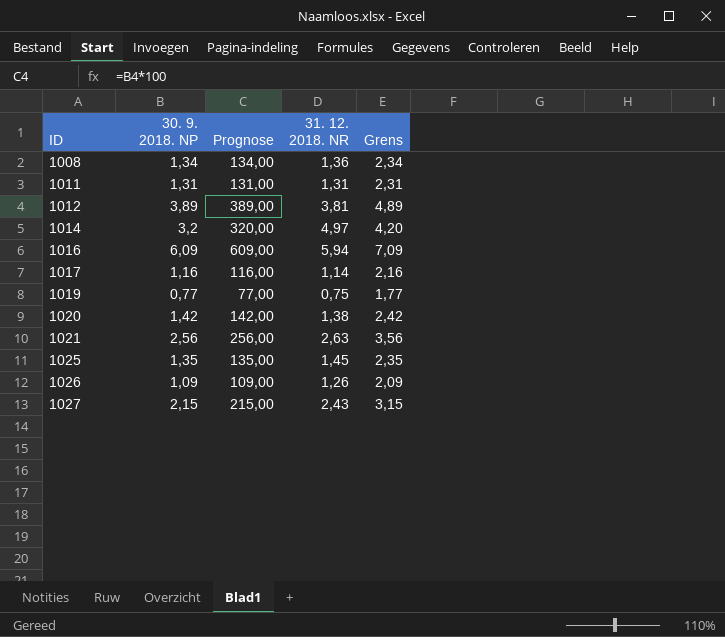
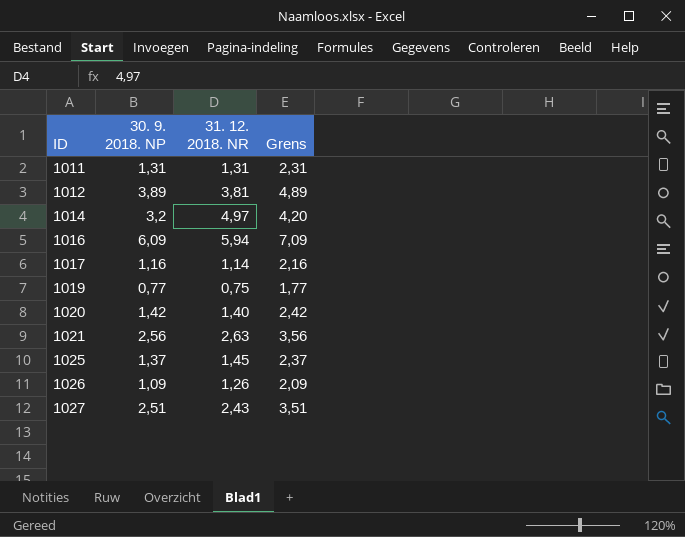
column Prognose | formula: [30. 9. 2018. NP] * 100 -> none
row 1008: 1,34 | 134,00 | 1,36 | 2,34 -> none
1020 | 31. 12. 2018. NR: 1,38 -> 1,40
1025 | 30. 9. 2018. NP: 1,35 -> 1,37
1025 | Grens: 2,35 -> 2,37
1027 | 30. 9. 2018. NP: 2,15 -> 2,51
1027 | Grens: 3,15 -> 3,51

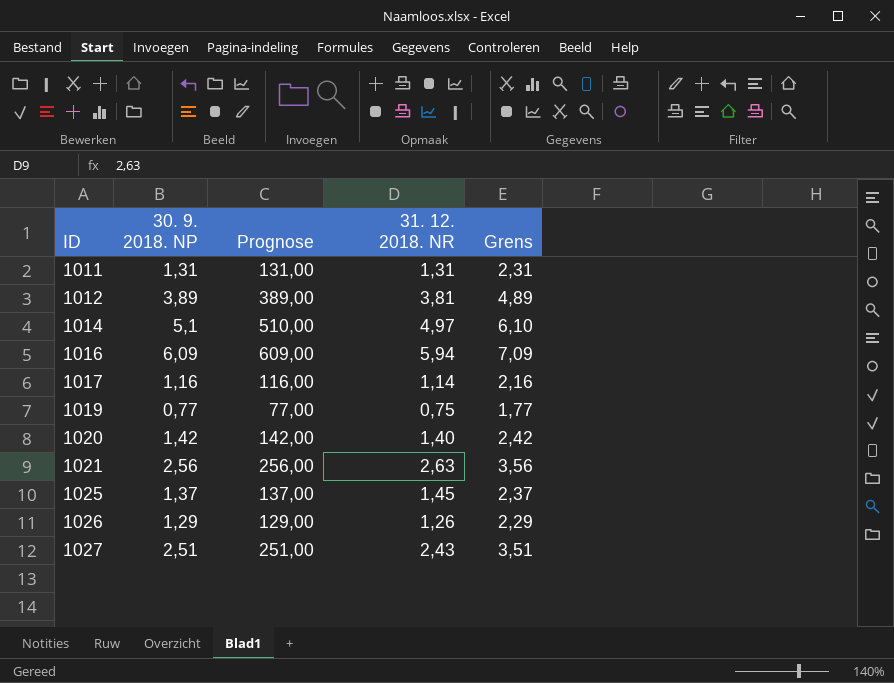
column Prognose | formula: none -> [30. 9. 2018. NP] * 100
1014 | 30. 9. 2018. NP: 3,2 -> 5,1
1014 | Grens: 4,20 -> 6,10
1026 | 30. 9. 2018. NP: 1,09 -> 1,29
1026 | Grens: 2,09 -> 2,29

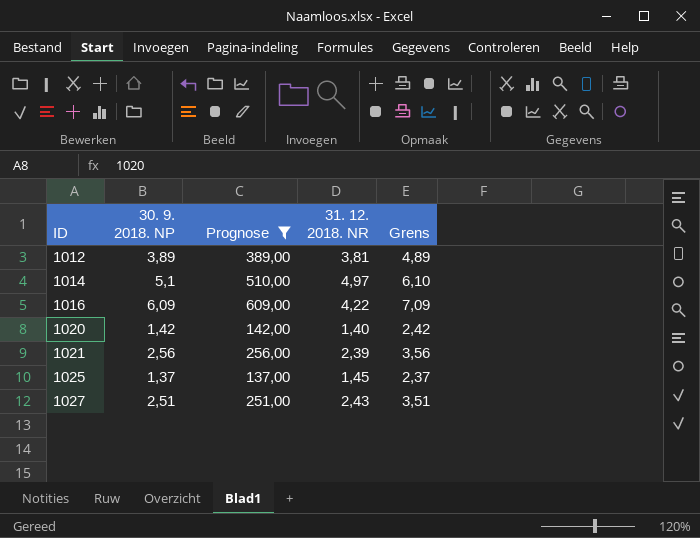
filter: none -> Prognose >= 137,00
1016 | 31. 12. 2018. NR: 5,94 -> 4,22
1021 | 31. 12. 2018. NR: 2,63 -> 2,39

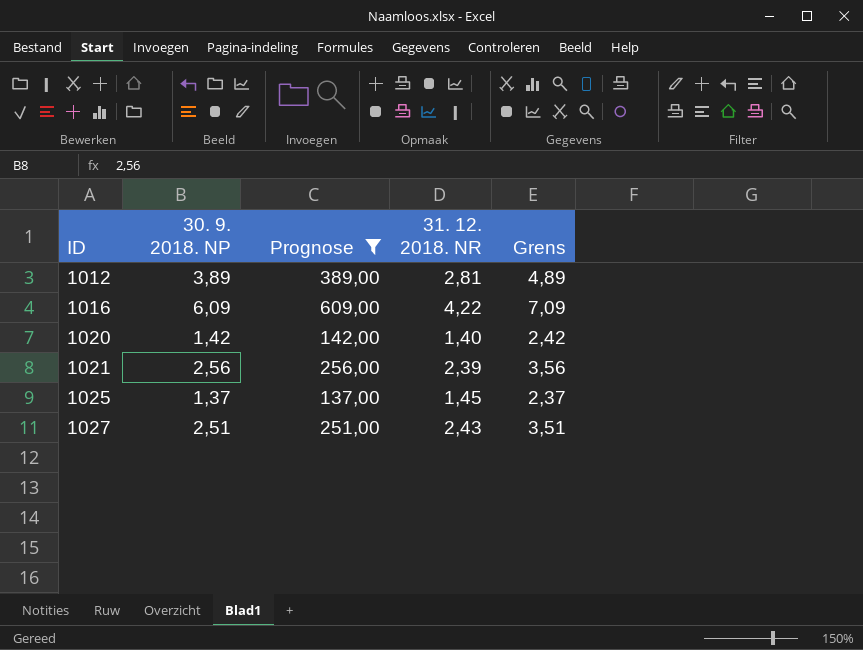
row 1014: 5,1 | 510,00 | 4,97 | 6,10 -> none
1012 | 31. 12. 2018. NR: 3,81 -> 2,81

